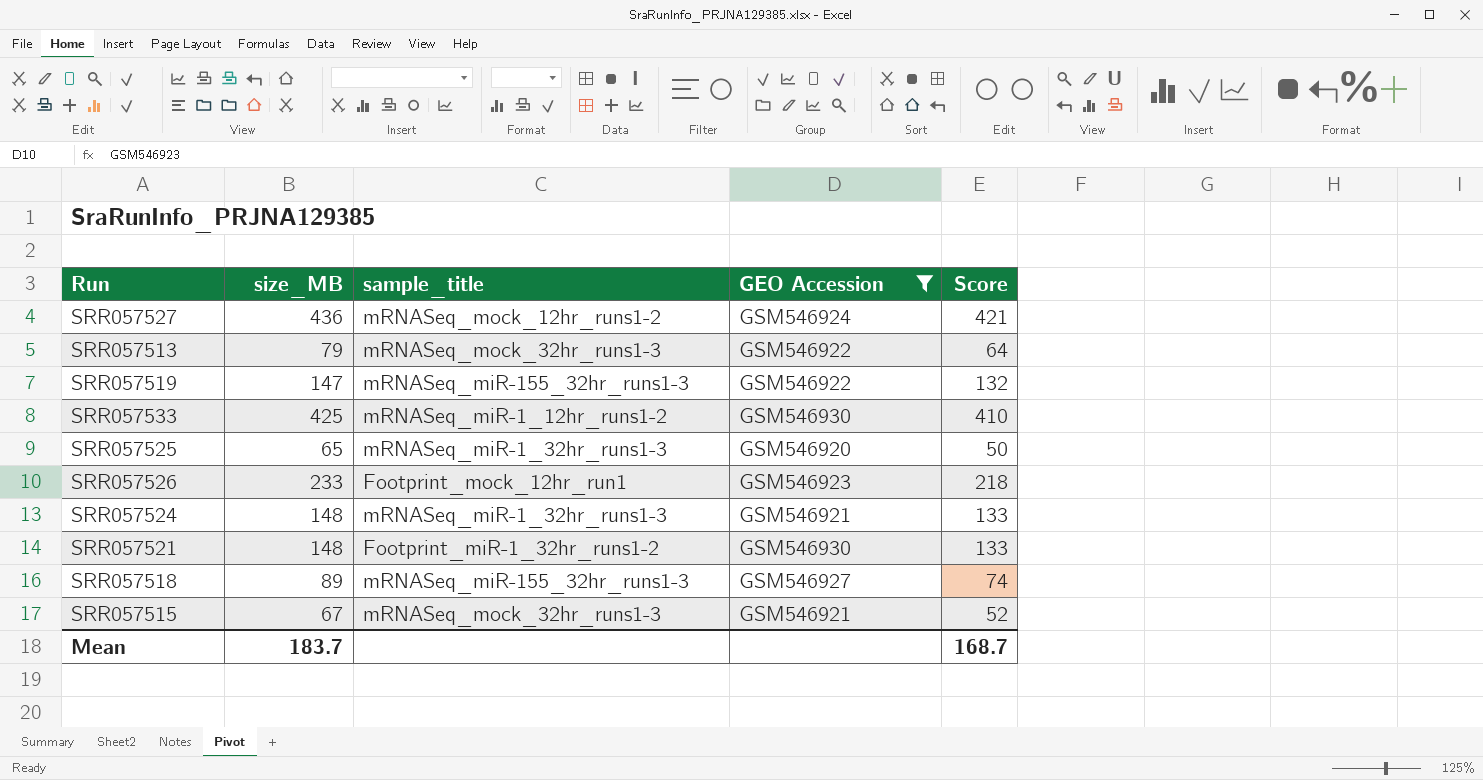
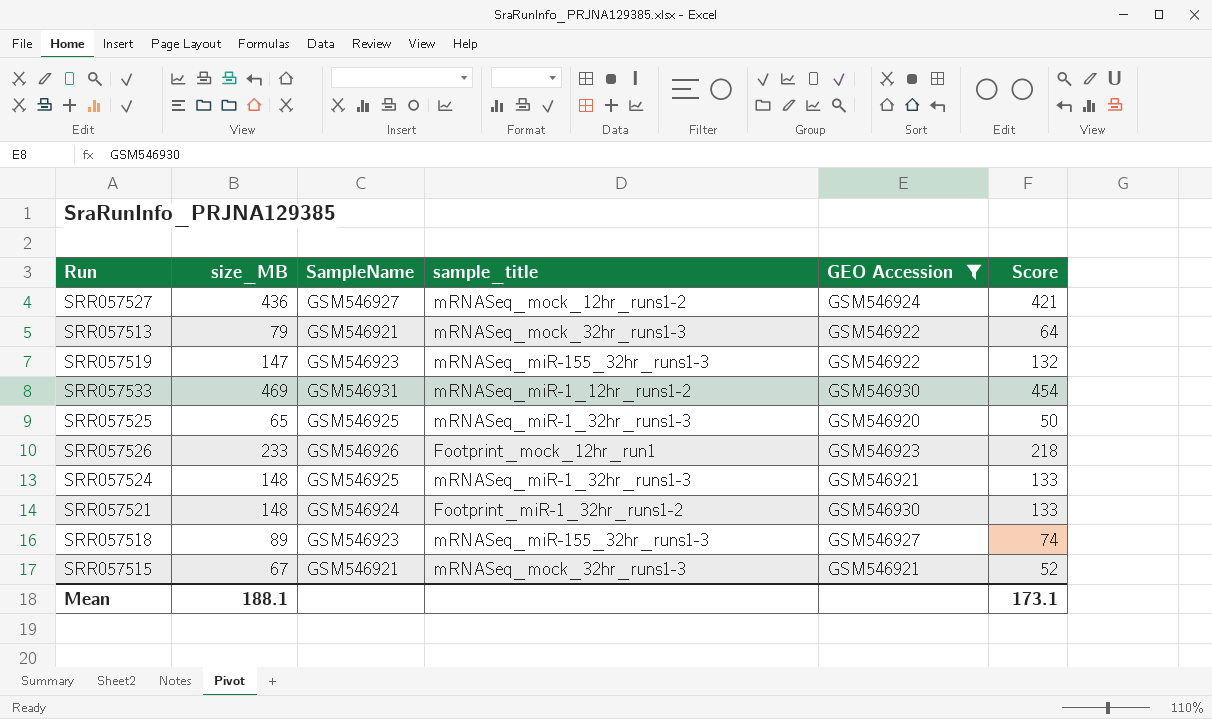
column SampleName | position: none -> 3
SRR057533 | size_MB: 425 -> 469
SRR057533 | Score: 410 -> 454
Mean | size_MB: 183.7 -> 188.1
Mean | Score: 168.7 -> 173.1

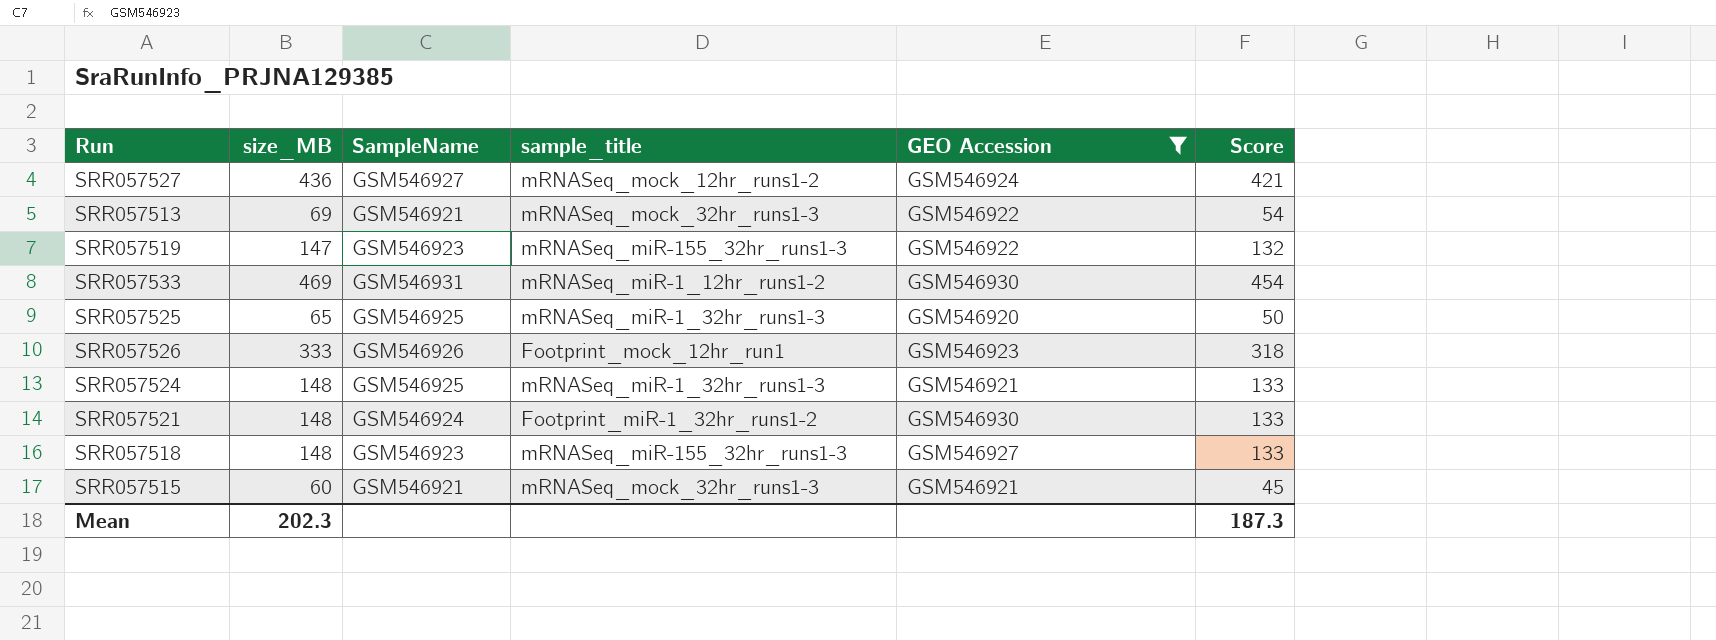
SRR057513 | size_MB: 79 -> 69
SRR057513 | Score: 64 -> 54
SRR057526 | size_MB: 233 -> 333
SRR057526 | Score: 218 -> 318
SRR057518 | size_MB: 89 -> 148
SRR057518 | Score: 74 -> 133
SRR057515 | size_MB: 67 -> 60
SRR057515 | Score: 52 -> 45
Mean | size_MB: 188.1 -> 202.3
Mean | Score: 173.1 -> 187.3

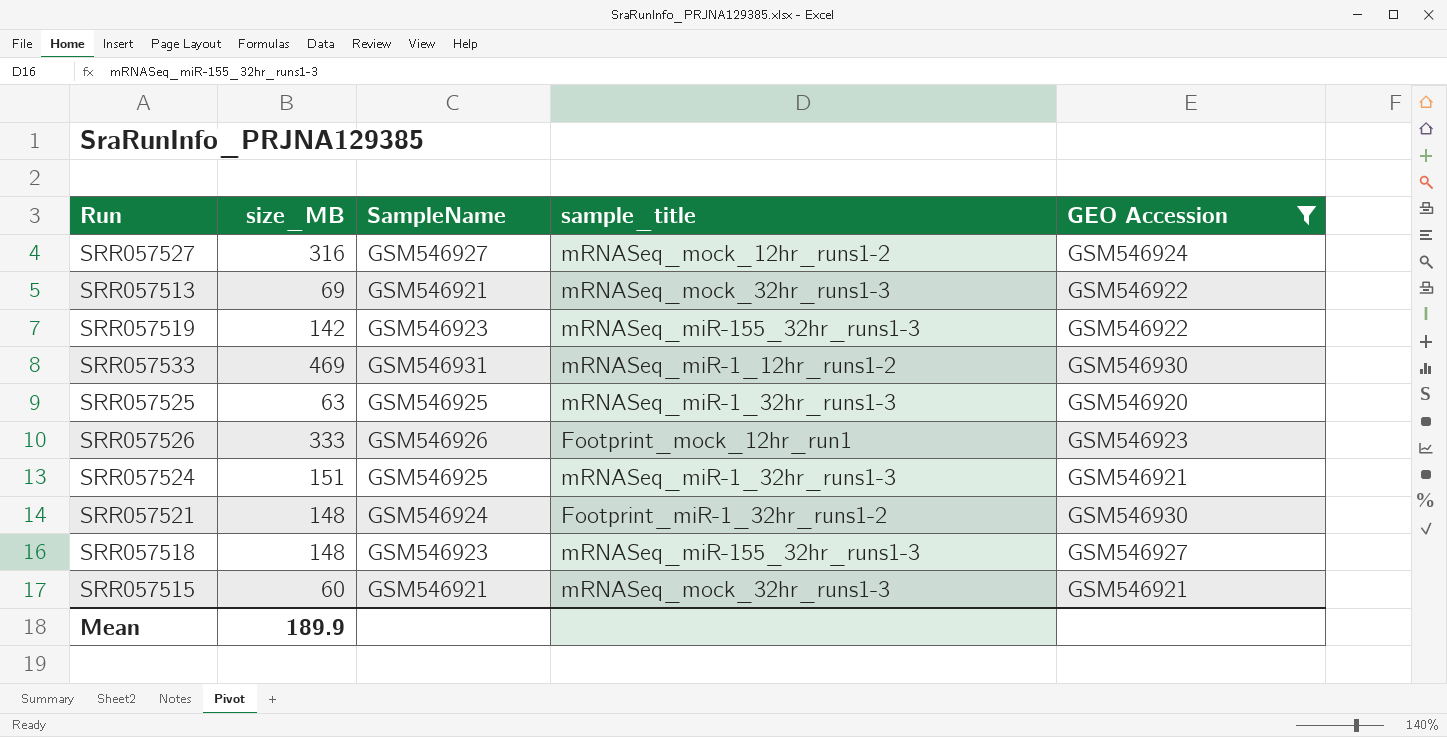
column Score | formula: [size_MB] - 15 -> none
SRR057527 | size_MB: 436 -> 316
SRR057519 | size_MB: 147 -> 142
SRR057525 | size_MB: 65 -> 63
SRR057524 | size_MB: 148 -> 151
Mean | size_MB: 202.3 -> 189.9

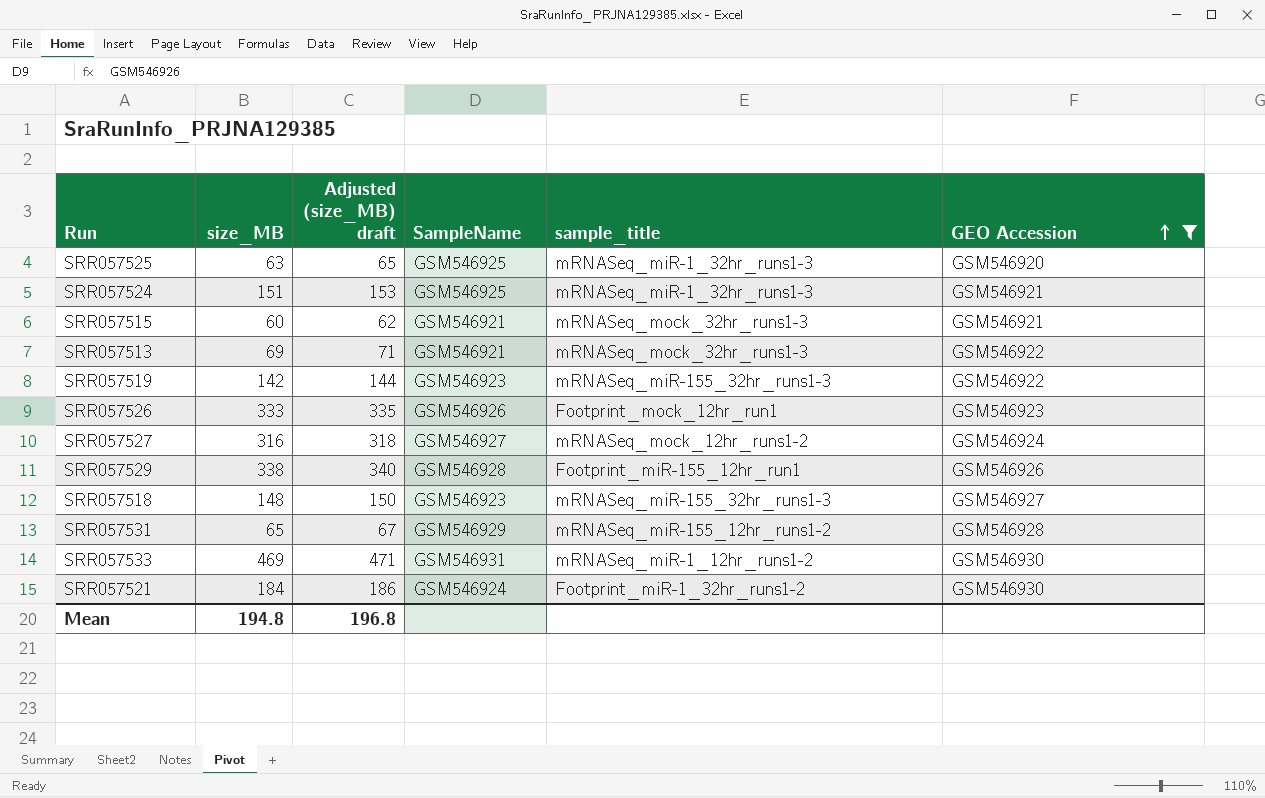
row order: none -> GEO Accession ascending
column Adjusted (size_MB) draft | formula: none -> [size_MB] + 2
row SRR057529: none -> 338 | 340 | GSM546928 | Footprint_miR-155_12hr_run1 | GSM546926
row SRR057531: none -> 65 | 67 | GSM546929 | mRNASeq_miR-155_12hr_runs1-2 | GSM546928
SRR057521 | size_MB: 148 -> 184
Mean | size_MB: 189.9 -> 194.8

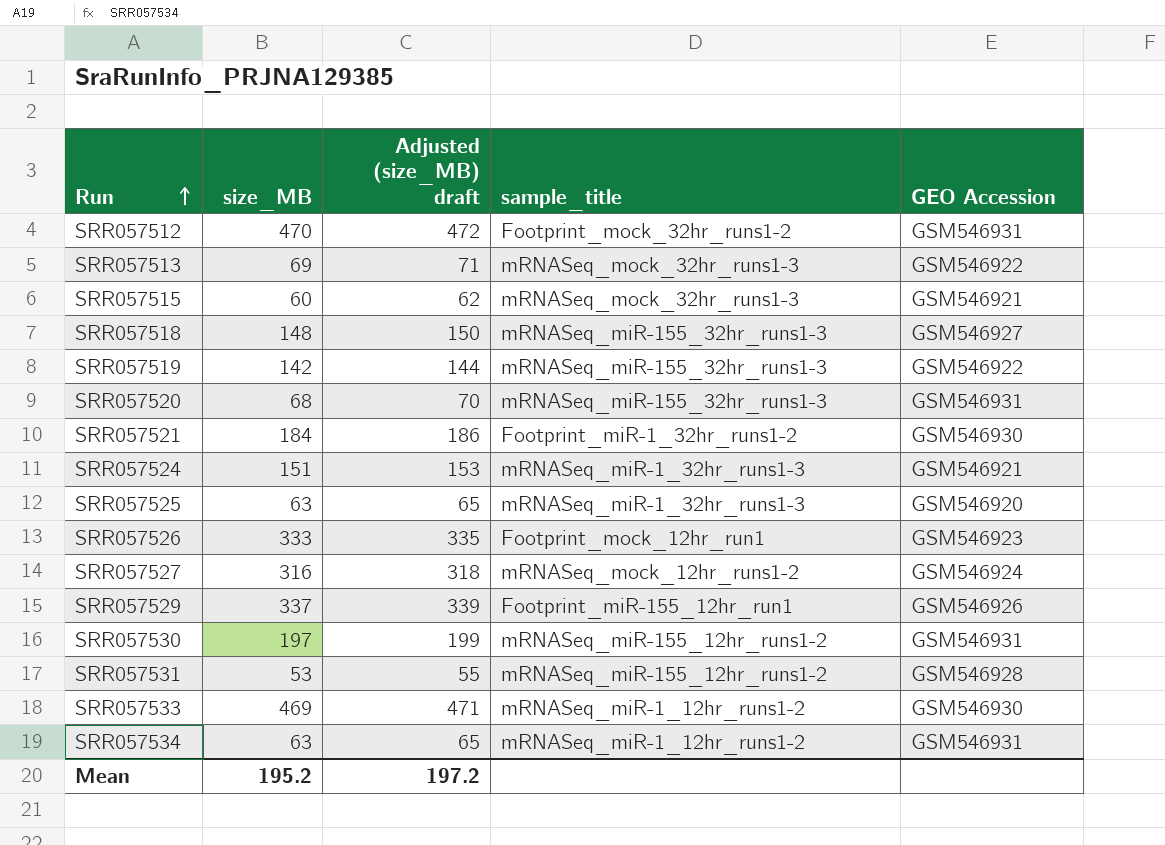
filter: GEO Accession != GSM546931 -> none
row order: GEO Accession ascending -> Run ascending
column SampleName | position: 4 -> none
SRR057529 | size_MB: 338 -> 337
SRR057529 | Adjusted (size_MB) draft: 340 -> 339
SRR057531 | size_MB: 65 -> 53
SRR057531 | Adjusted (size_MB) draft: 67 -> 55
Mean | size_MB: 194.8 -> 195.2
Mean | Adjusted (size_MB) draft: 196.8 -> 197.2

